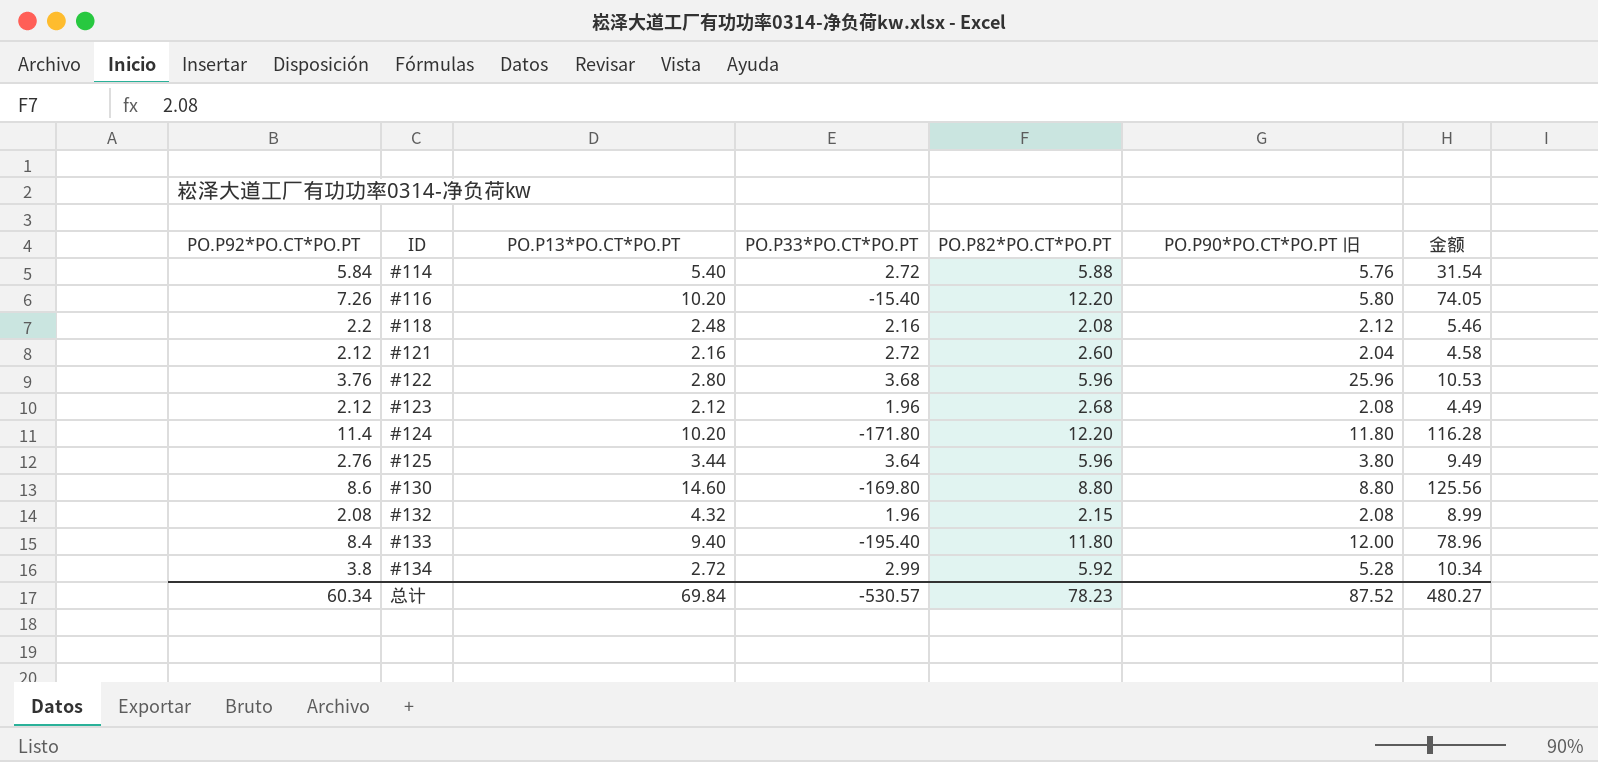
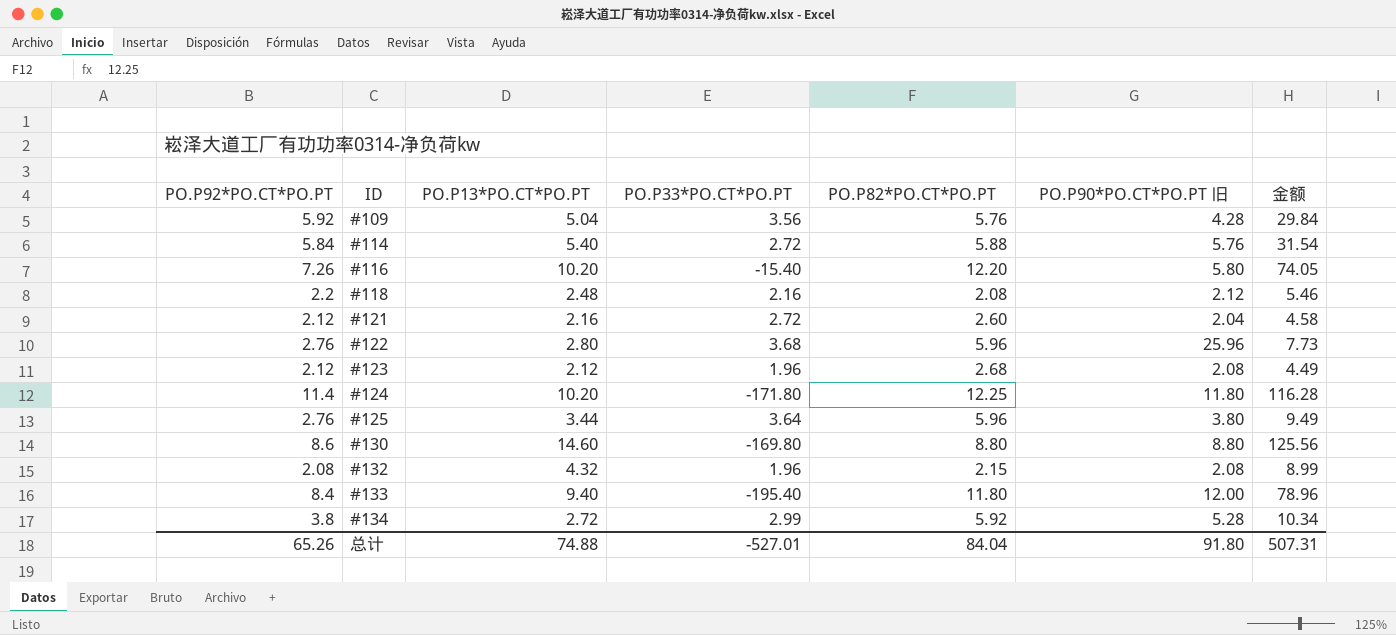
row #109: none -> 5.92 | 5.04 | 3.56 | 5.76 | 4.28 | 29.84
#122 | PO.P92*PO.CT*PO.PT: 3.76 -> 2.76
#122 | 金额: 10.53 -> 7.73
#124 | PO.P82*PO.CT*PO.PT: 12.20 -> 12.25
总计 | PO.P92*PO.CT*PO.PT: 60.34 -> 65.26
总计 | PO.P13*PO.CT*PO.PT: 69.84 -> 74.88
总计 | PO.P33*PO.CT*PO.PT: -530.57 -> -527.01
总计 | PO.P82*PO.CT*PO.PT: 78.23 -> 84.04
总计 | PO.P90*PO.CT*PO.PT 旧: 87.52 -> 91.80
总计 | 金额: 480.27 -> 507.31

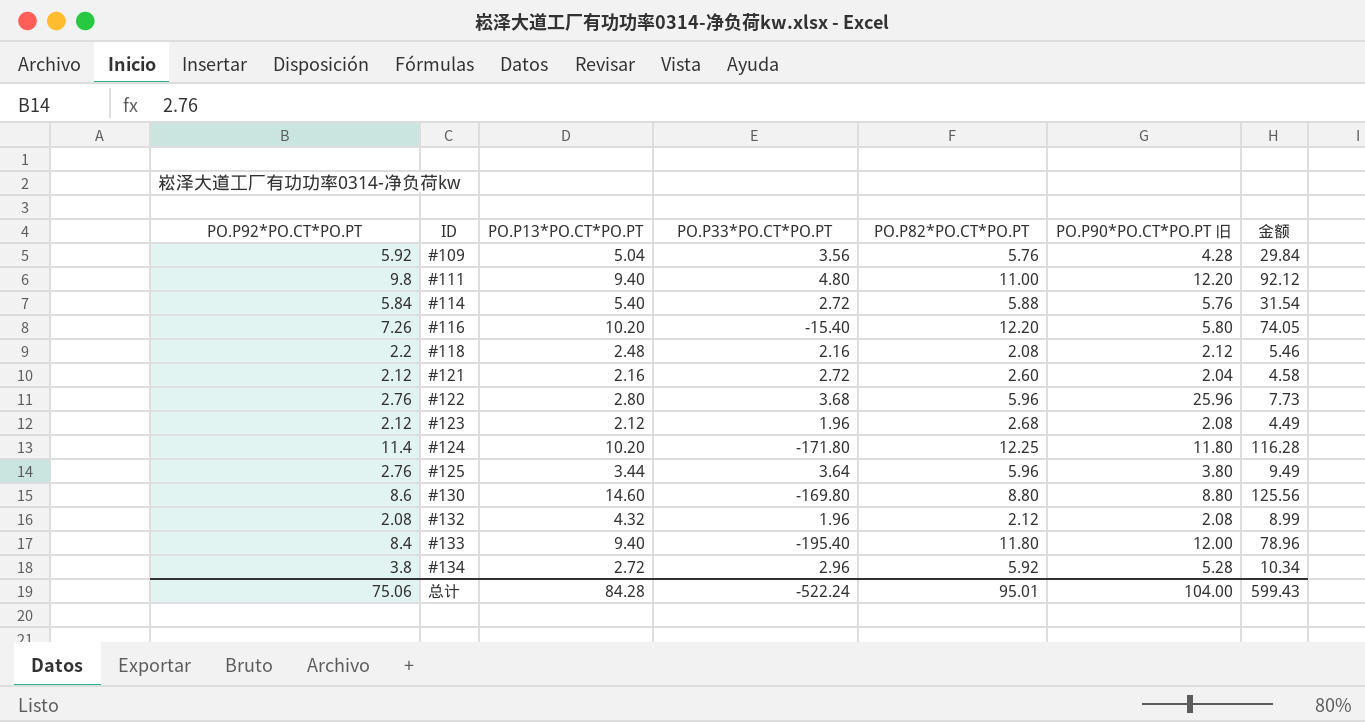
row #111: none -> 9.8 | 9.40 | 4.80 | 11.00 | 12.20 | 92.12
#132 | PO.P82*PO.CT*PO.PT: 2.15 -> 2.12
#134 | PO.P33*PO.CT*PO.PT: 2.99 -> 2.96
总计 | PO.P92*PO.CT*PO.PT: 65.26 -> 75.06
总计 | PO.P13*PO.CT*PO.PT: 74.88 -> 84.28
总计 | PO.P33*PO.CT*PO.PT: -527.01 -> -522.24
总计 | PO.P82*PO.CT*PO.PT: 84.04 -> 95.01
总计 | PO.P90*PO.CT*PO.PT 旧: 91.80 -> 104.00
总计 | 金额: 507.31 -> 599.43

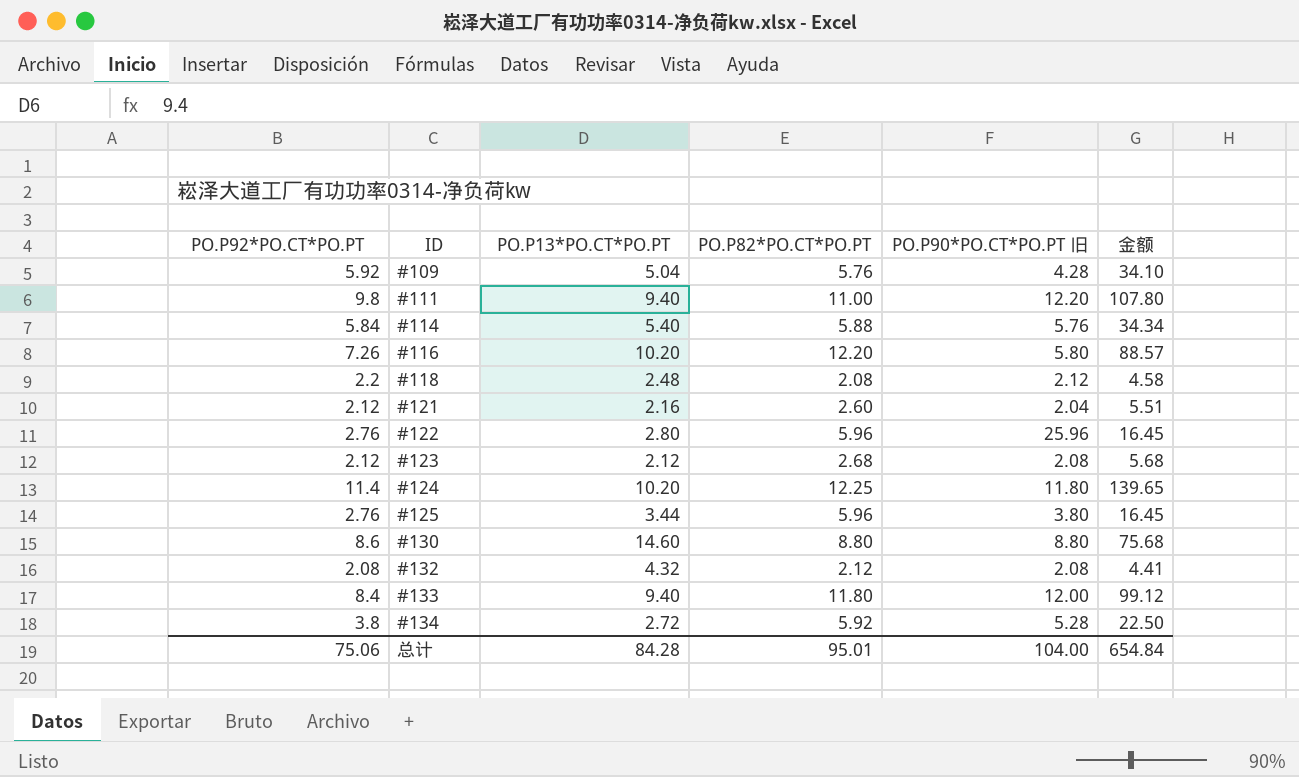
column PO.P33*PO.CT*PO.PT | position: 4 -> none
column 金额 | formula: [PO.P92*PO.CT*PO.PT] * [PO.P13*PO.CT*PO.PT] -> [PO.P92*PO.CT*PO.PT] * [PO.P82*PO.CT*PO.PT]
总计 | 金额: 599.43 -> 654.84

